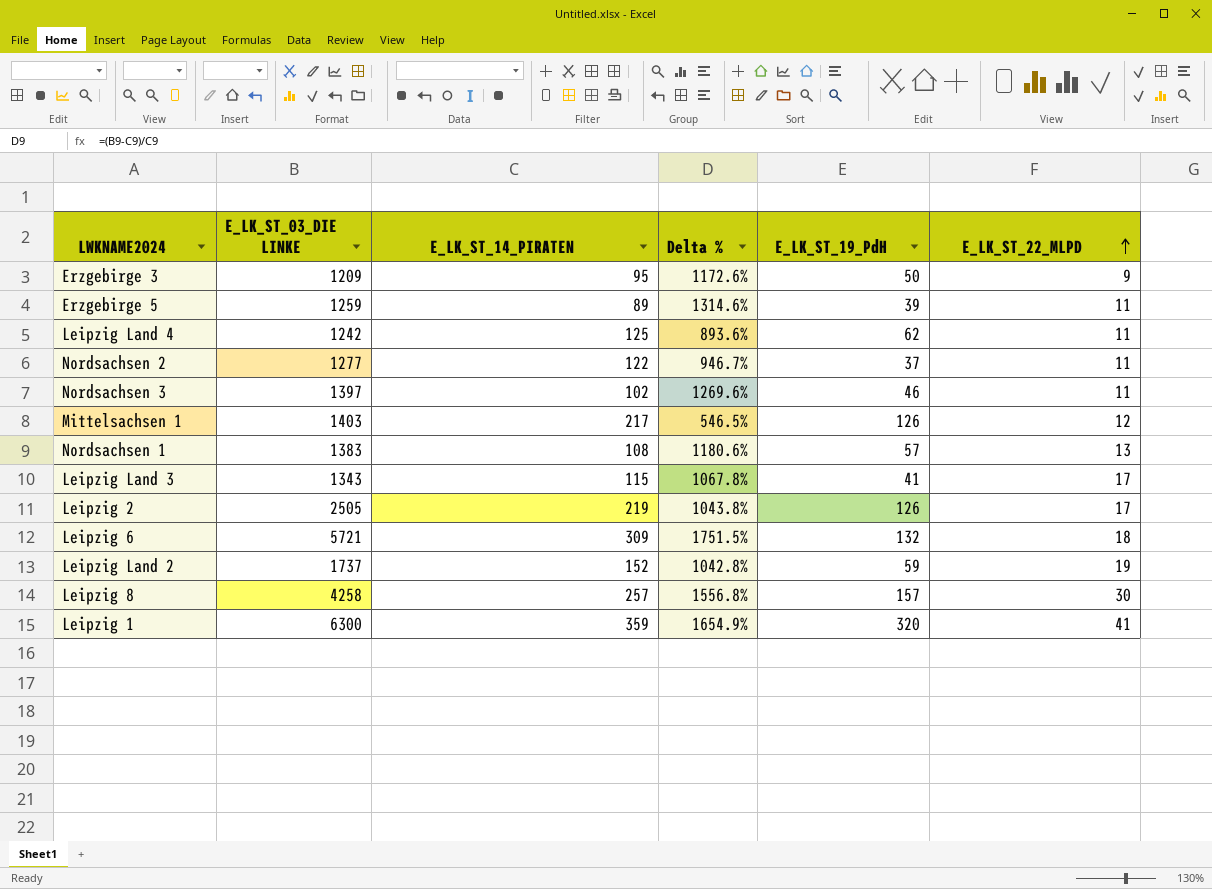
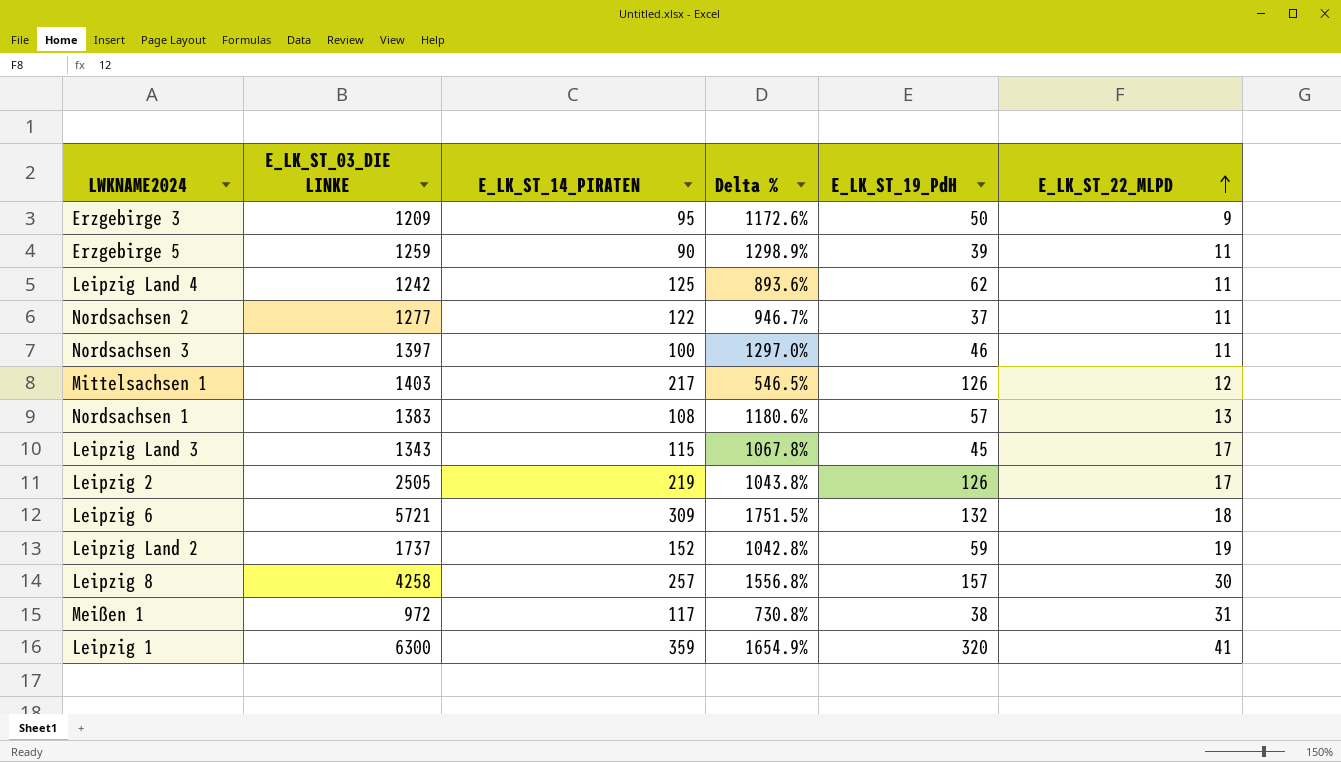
Erzgebirge 5 | E_LK_ST_14_PIRATEN: 89 -> 90
Erzgebirge 5 | Delta %: 1314.6% -> 1298.9%
Nordsachsen 3 | E_LK_ST_14_PIRATEN: 102 -> 100
Nordsachsen 3 | Delta %: 1269.6% -> 1297.0%
Leipzig Land 3 | E_LK_ST_19_PdH: 41 -> 45
row Meißen 1: none -> 972 | 117 | 730.8% | 38 | 31

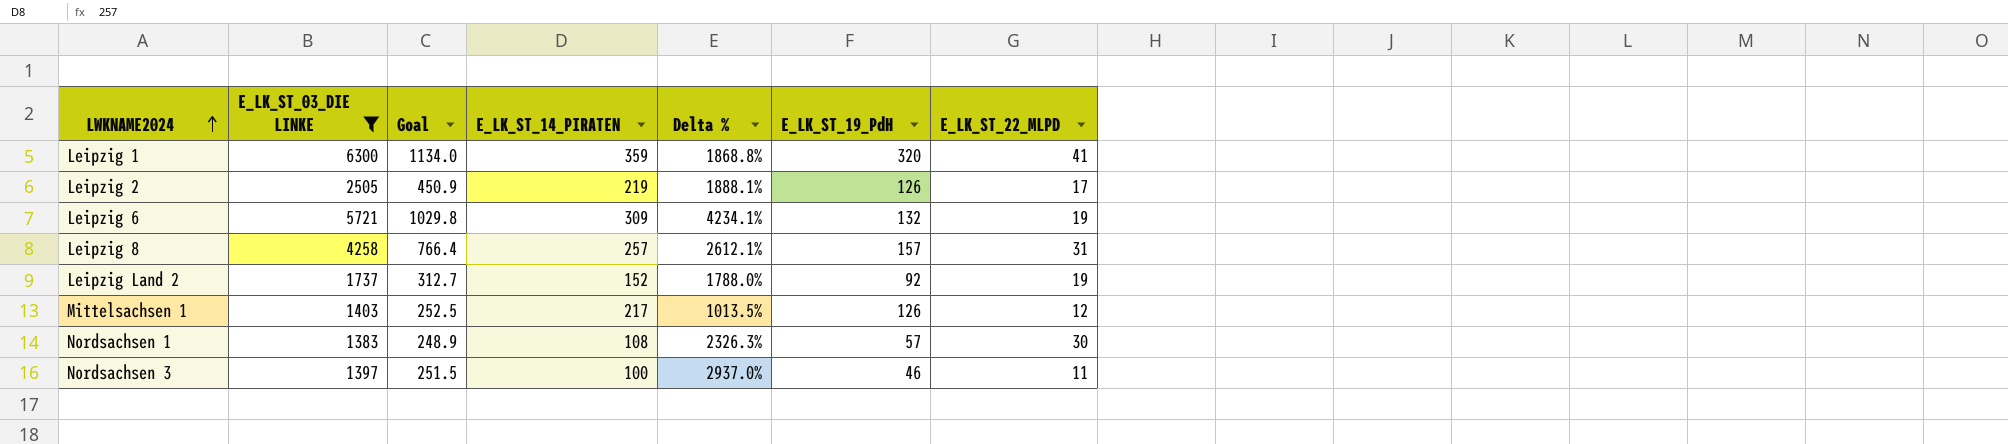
filter: none -> E_LK_ST_03_DIE LINKE >= 1383
row order: E_LK_ST_22_MLPD ascending -> LWKNAME2024 ascending
column Goal | formula: none -> [E_LK_ST_03_DIE LINKE] * 0.18
column Delta % | formula: ([E_LK_ST_03_DIE LINKE] - [E_LK_ST_14_PIRATEN]) / [E_LK_ST_14_PIRATEN] -> ([E_LK_ST_03_DIE LINKE] - [E_LK_ST_19_PdH]) / [E_LK_ST_19_PdH]
Leipzig 6 | E_LK_ST_22_MLPD: 18 -> 19
Leipzig 8 | E_LK_ST_22_MLPD: 30 -> 31
Leipzig Land 2 | E_LK_ST_19_PdH: 59 -> 92
Nordsachsen 1 | E_LK_ST_22_MLPD: 13 -> 30

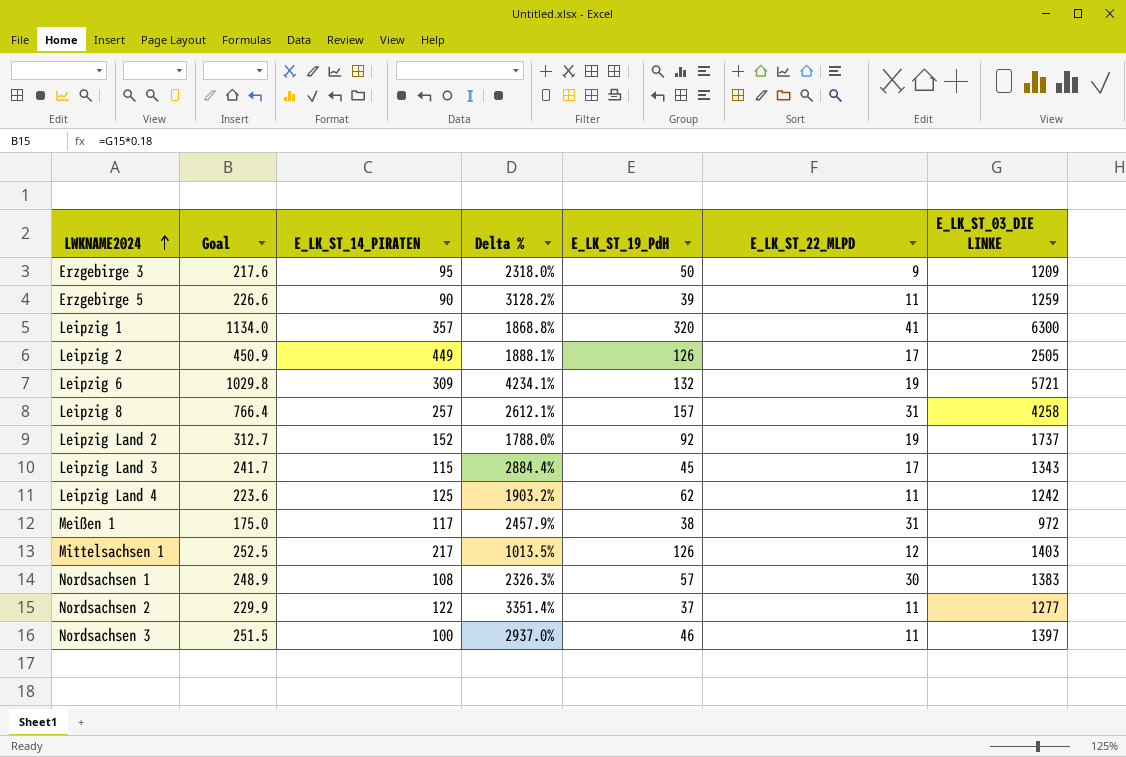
filter: E_LK_ST_03_DIE LINKE >= 1383 -> none
column E_LK_ST_03_DIE LINKE | position: 2 -> 7
Leipzig 1 | E_LK_ST_14_PIRATEN: 359 -> 357
Leipzig 2 | E_LK_ST_14_PIRATEN: 219 -> 449

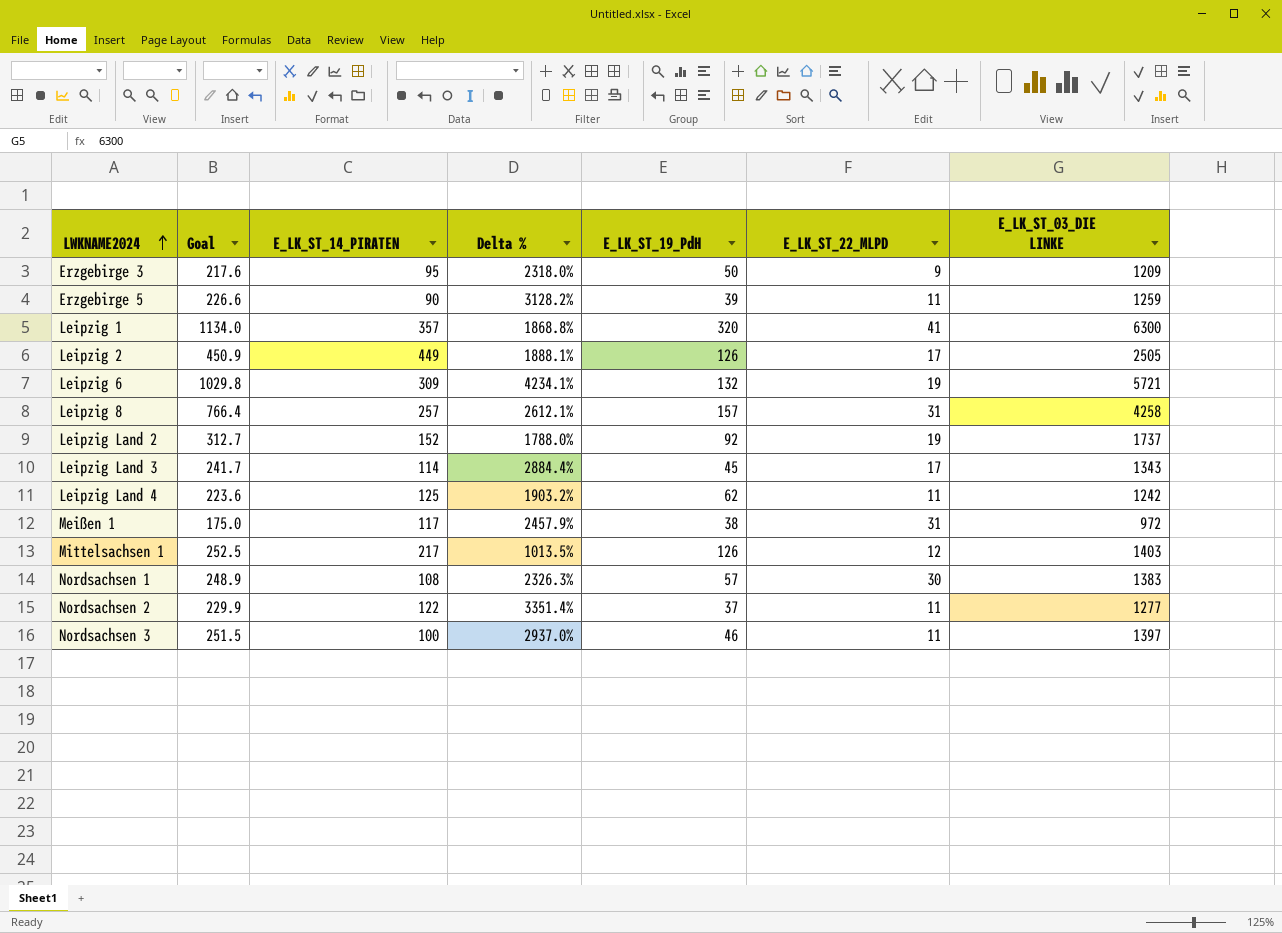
Leipzig Land 3 | E_LK_ST_14_PIRATEN: 115 -> 114

